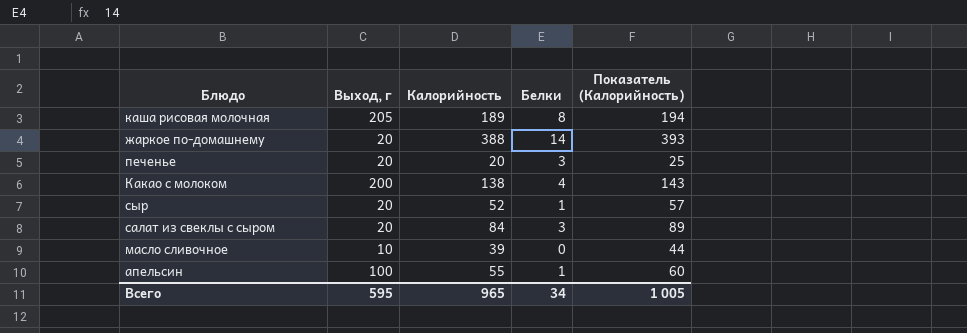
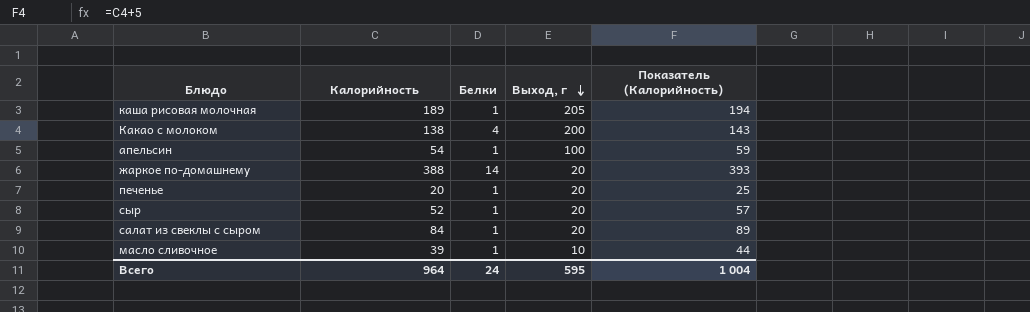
row order: none -> Выход, г descending
column Выход, г | position: 2 -> 4
каша рисовая молочная | Белки: 8 -> 1
апельсин | Калорийность: 55 -> 54
апельсин | Показатель (Калорийность): 60 -> 59
печенье | Белки: 3 -> 1
салат из свеклы с сыром | Белки: 3 -> 1
масло сливочное | Белки: 0 -> 1
Всего | Калорийность: 965 -> 964
Всего | Белки: 34 -> 24
Всего | Показатель (Калорийность): 1 005 -> 1 004

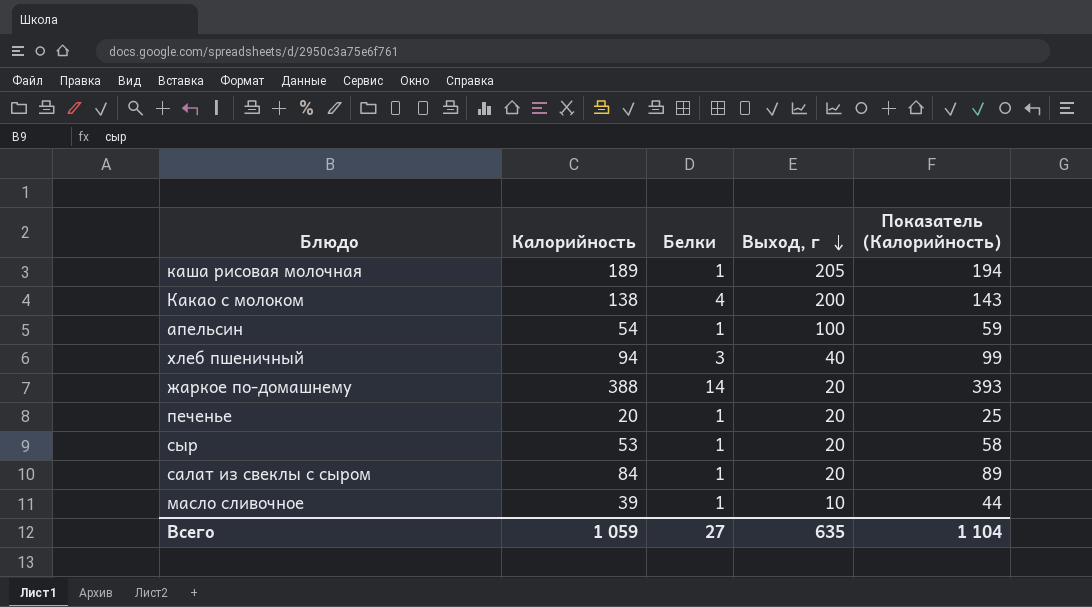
row хлеб пшеничный: none -> 94 | 3 | 40 | 99
сыр | Калорийность: 52 -> 53
сыр | Показатель (Калорийность): 57 -> 58
Всего | Калорийность: 964 -> 1 059
Всего | Белки: 24 -> 27
Всего | Выход, г: 595 -> 635
Всего | Показатель (Калорийность): 1 004 -> 1 104

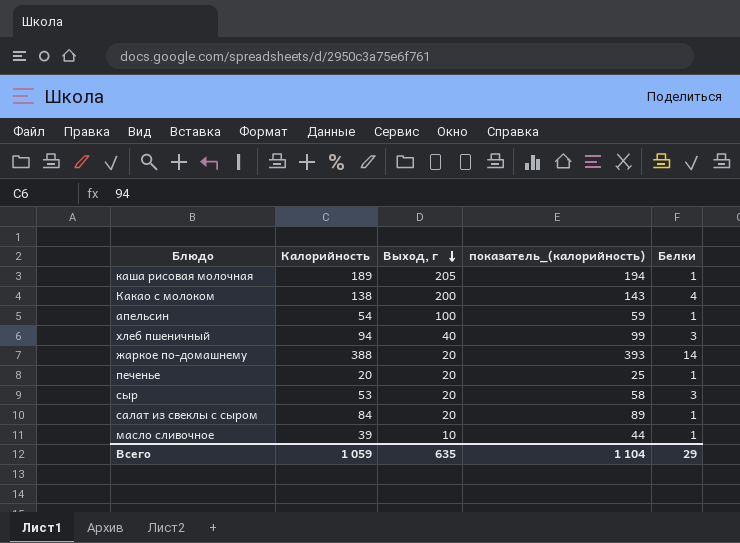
column name: Показатель (Калорийность) -> показатель_(калорийность)
column Белки | position: 3 -> 5
сыр | Белки: 1 -> 3
Всего | Белки: 27 -> 29

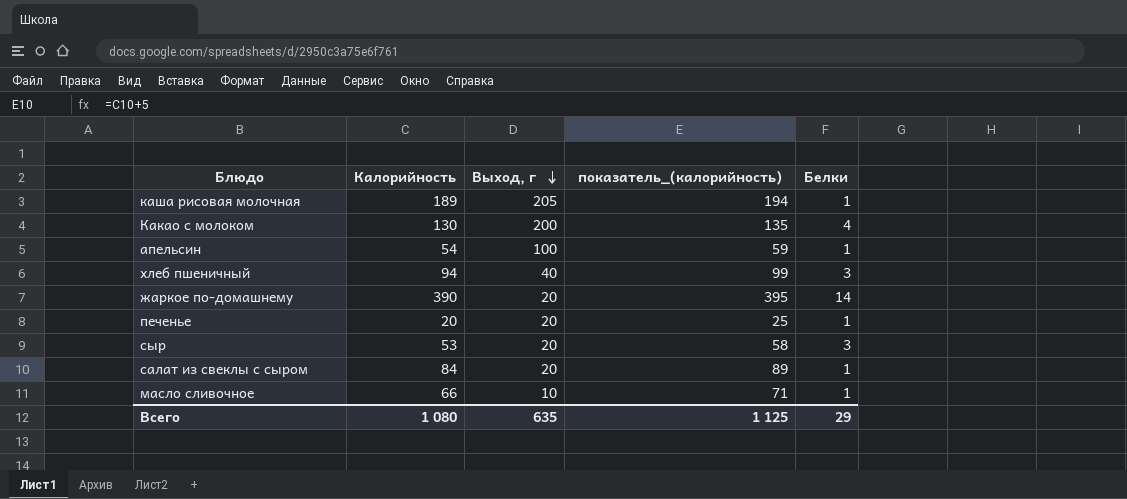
Какао с молоком | Калорийность: 138 -> 130
Какао с молоком | показатель_(калорийность): 143 -> 135
жаркое по-домашнему | Калорийность: 388 -> 390
жаркое по-домашнему | показатель_(калорийность): 393 -> 395
масло сливочное | Калорийность: 39 -> 66
масло сливочное | показатель_(калорийность): 44 -> 71
Всего | Калорийность: 1 059 -> 1 080
Всего | показатель_(калорийность): 1 104 -> 1 125

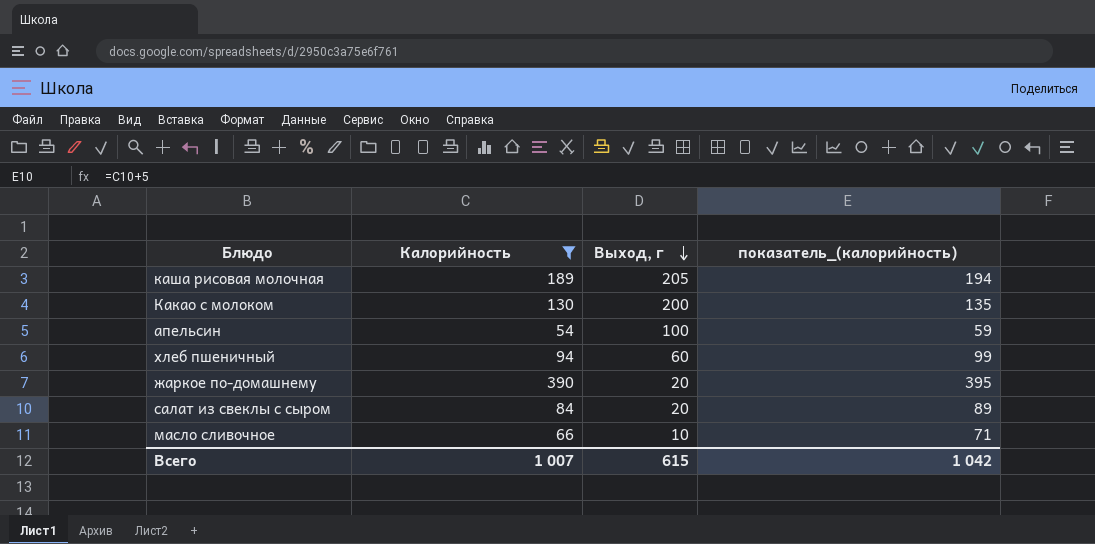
filter: none -> Калорийность >= 54
column Белки | position: 5 -> none
хлеб пшеничный | Выход, г: 40 -> 60
Всего | Калорийность: 1 080 -> 1 007
Всего | Выход, г: 635 -> 615
Всего | показатель_(калорийность): 1 125 -> 1 042

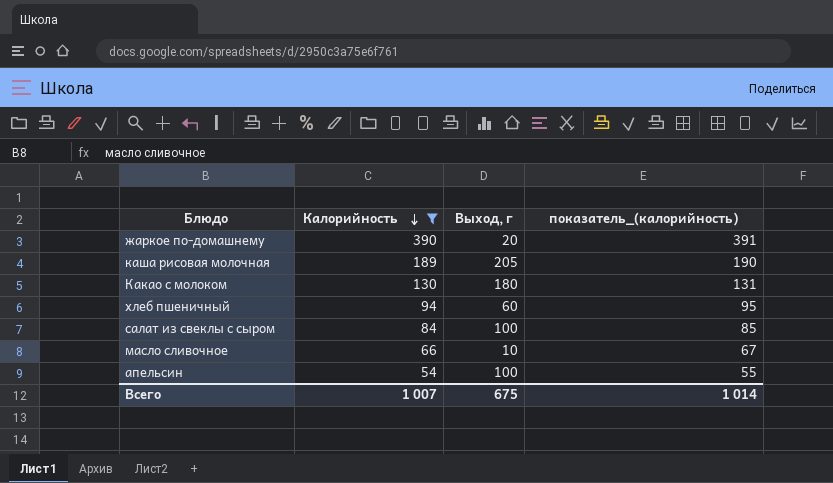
row order: Выход, г descending -> Калорийность descending
column показатель_(калорийность) | formula: [Калорийность] + 5 -> [Калорийность] + 1
Какао с молоком | Выход, г: 200 -> 180
салат из свеклы с сыром | Выход, г: 20 -> 100
Всего | Выход, г: 615 -> 675
Всего | показатель_(калорийность): 1 042 -> 1 014

